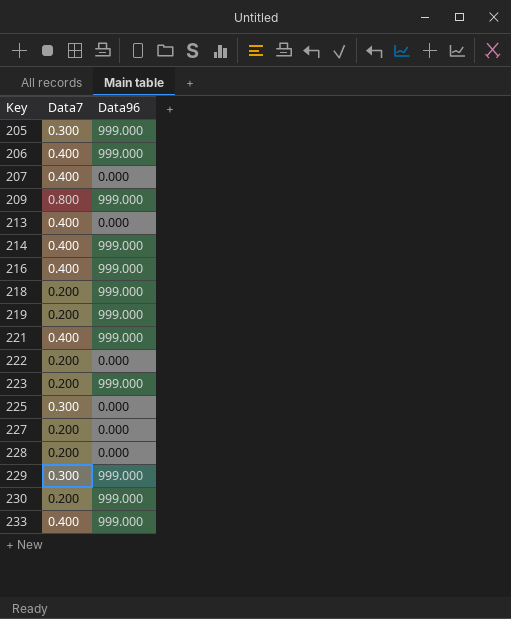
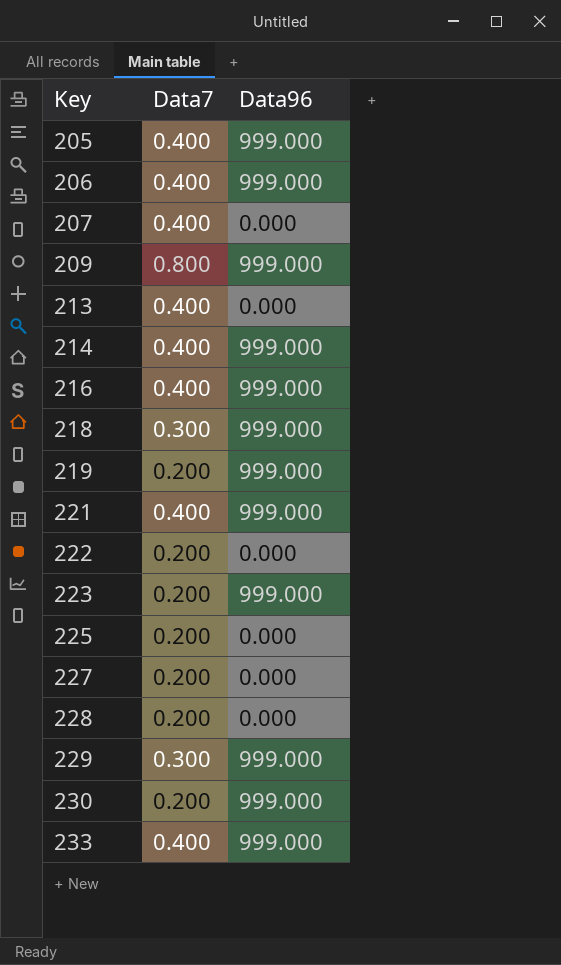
205 | Data7: 0.300 -> 0.400
218 | Data7: 0.200 -> 0.300
225 | Data7: 0.300 -> 0.200

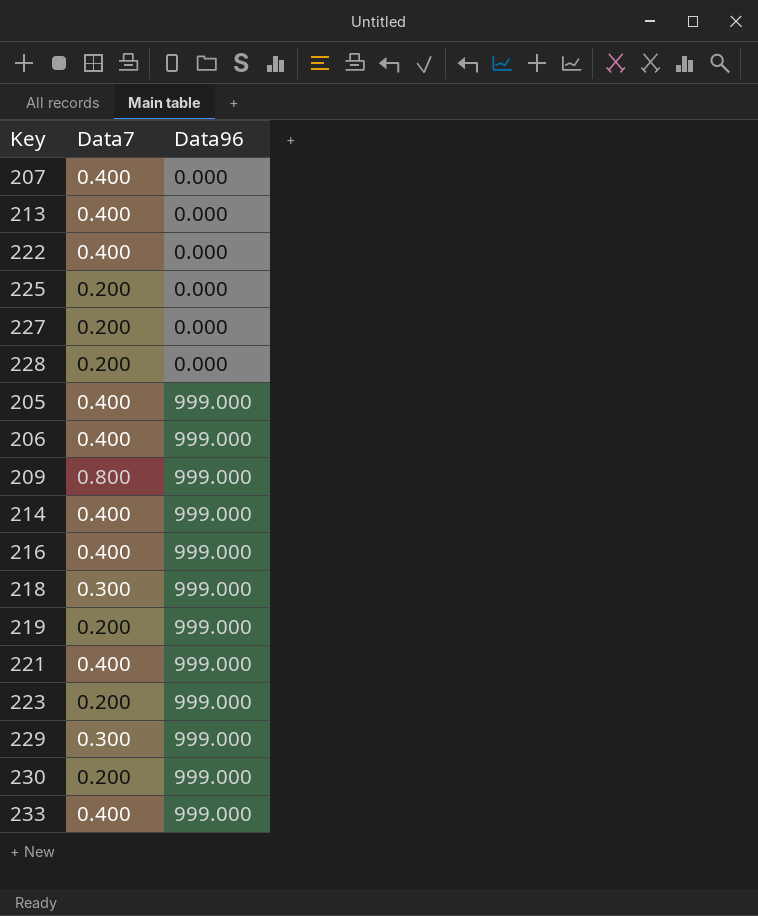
row order: Key ascending -> Data96 ascending
222 | Data7: 0.200 -> 0.400

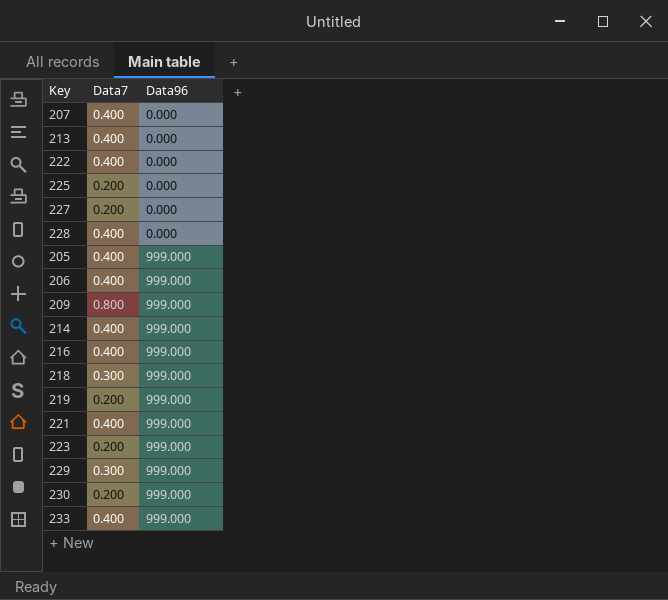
228 | Data7: 0.200 -> 0.400

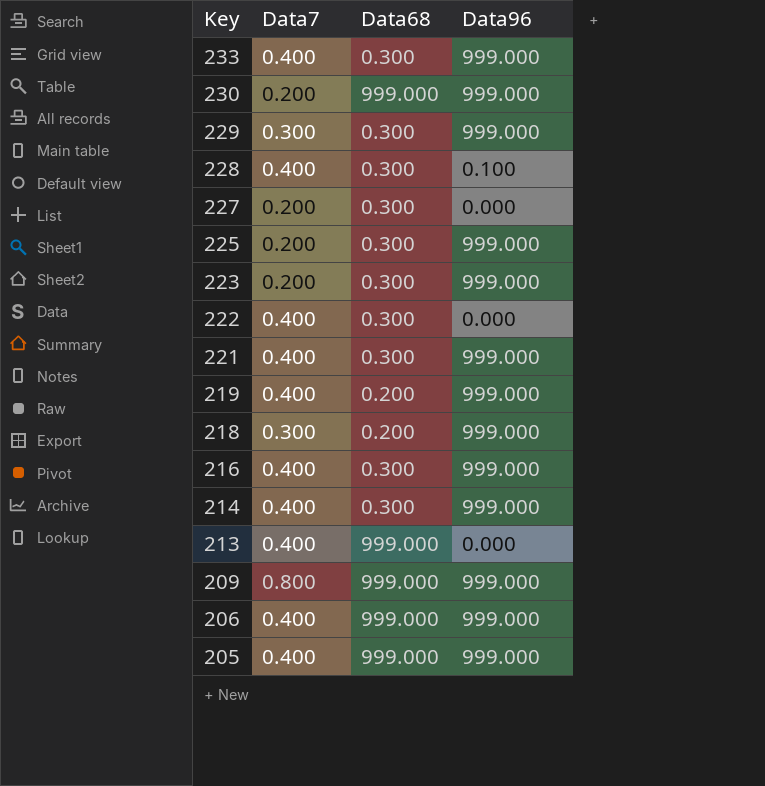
row order: Data96 ascending -> Key descending
column Data68 | position: none -> 3
row 207: 0.400 | 0.000 -> none
228 | Data96: 0.000 -> 0.100
225 | Data96: 0.000 -> 999.000
219 | Data7: 0.200 -> 0.400

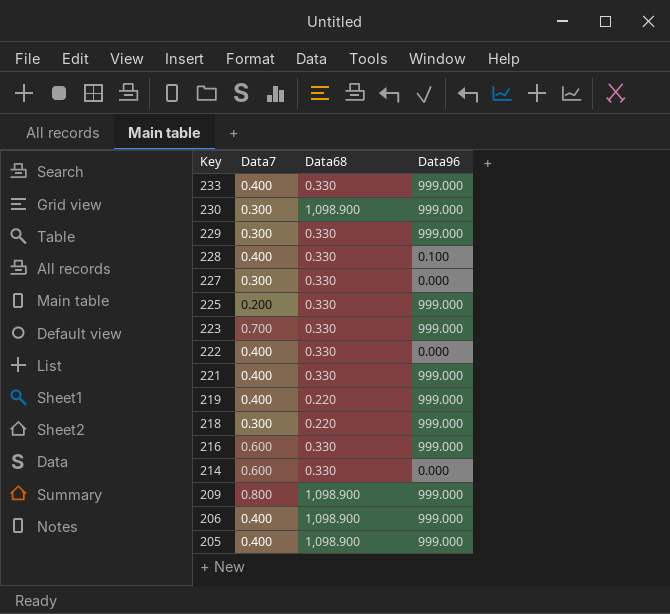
row 213: 0.400 | 999.000 | 0.000 -> none
233 | Data68: 0.300 -> 0.330
230 | Data7: 0.200 -> 0.300
230 | Data68: 999.000 -> 1,098.900
229 | Data68: 0.300 -> 0.330
228 | Data68: 0.300 -> 0.330
227 | Data7: 0.200 -> 0.300
227 | Data68: 0.300 -> 0.330
225 | Data68: 0.300 -> 0.330
223 | Data7: 0.200 -> 0.700
223 | Data68: 0.300 -> 0.330
222 | Data68: 0.300 -> 0.330
221 | Data68: 0.300 -> 0.330
219 | Data68: 0.200 -> 0.220
218 | Data68: 0.200 -> 0.220
216 | Data7: 0.400 -> 0.600
216 | Data68: 0.300 -> 0.330
214 | Data7: 0.400 -> 0.600
214 | Data68: 0.300 -> 0.330
214 | Data96: 999.000 -> 0.000
209 | Data68: 999.000 -> 1,098.900
206 | Data68: 999.000 -> 1,098.900
205 | Data68: 999.000 -> 1,098.900

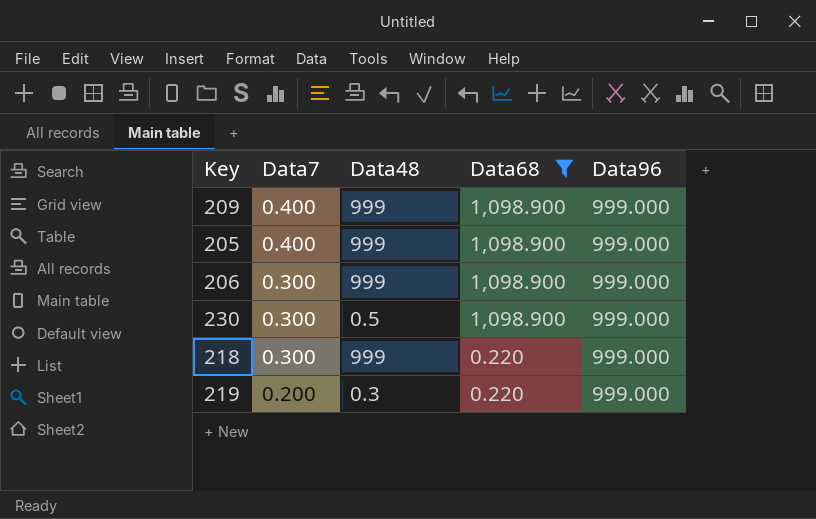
filter: none -> Data68 != 0.330
row order: Key descending -> Data7 descending
column Data48 | position: none -> 3
209 | Data7: 0.800 -> 0.400
206 | Data7: 0.400 -> 0.300
219 | Data7: 0.400 -> 0.200

